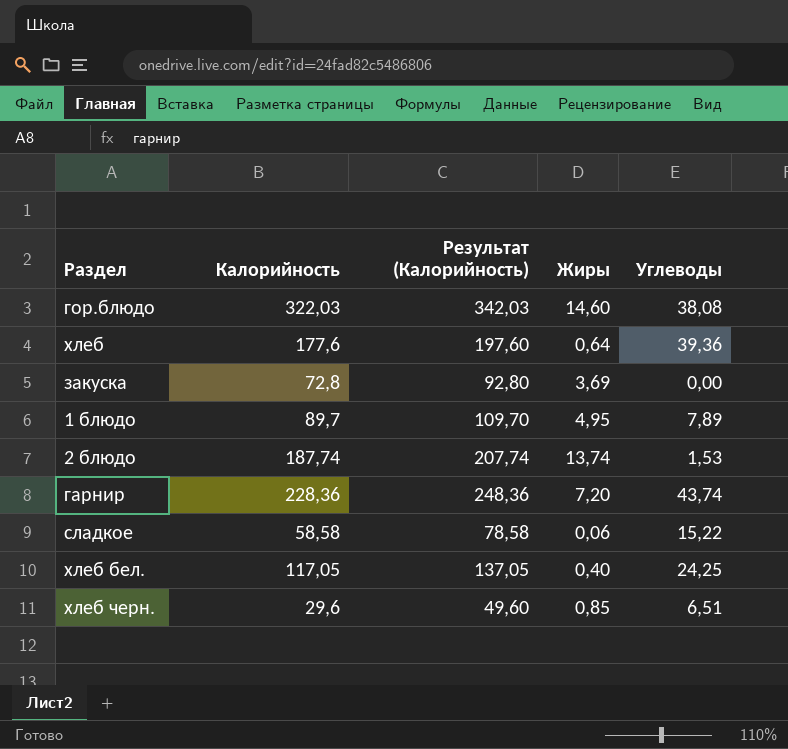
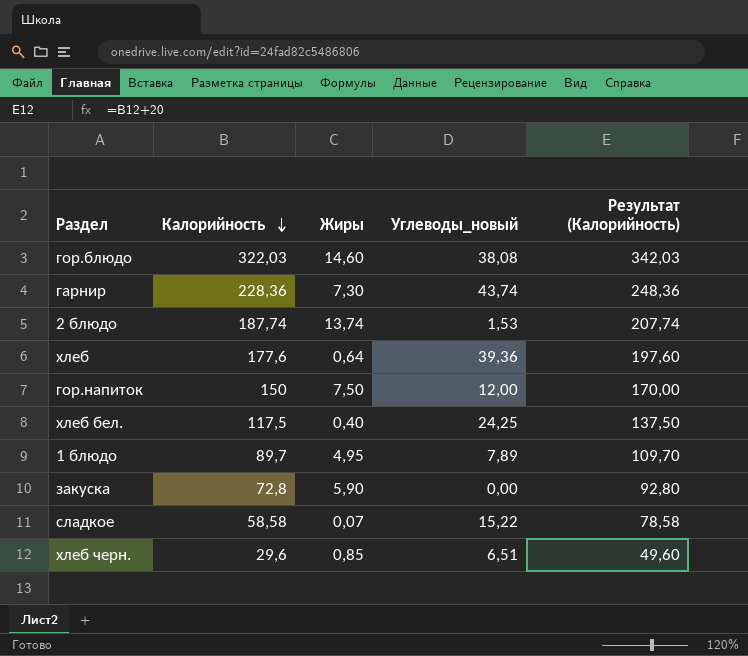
row order: none -> Калорийность descending
column name: Углеводы -> Углеводы_новый
column Результат (Калорийность) | position: 3 -> 5
гарнир | Жиры: 7,20 -> 7,30
row гор.напиток: none -> 150 | 7,50 | 12,00 | 170,00
хлеб бел. | Калорийность: 117,05 -> 117,5
хлеб бел. | Результат (Калорийность): 137,05 -> 137,50
закуска | Жиры: 3,69 -> 5,90
сладкое | Жиры: 0,06 -> 0,07

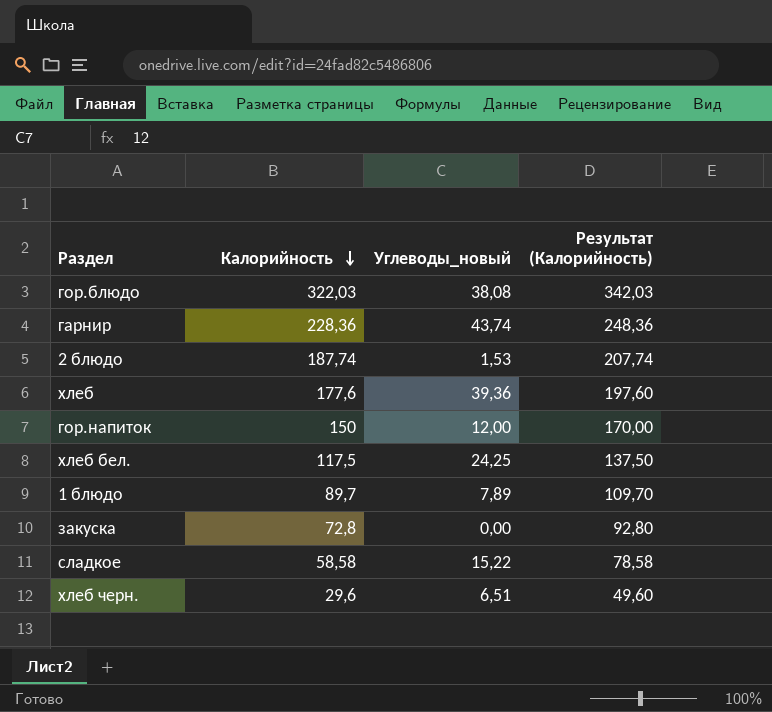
column Жиры | position: 3 -> none

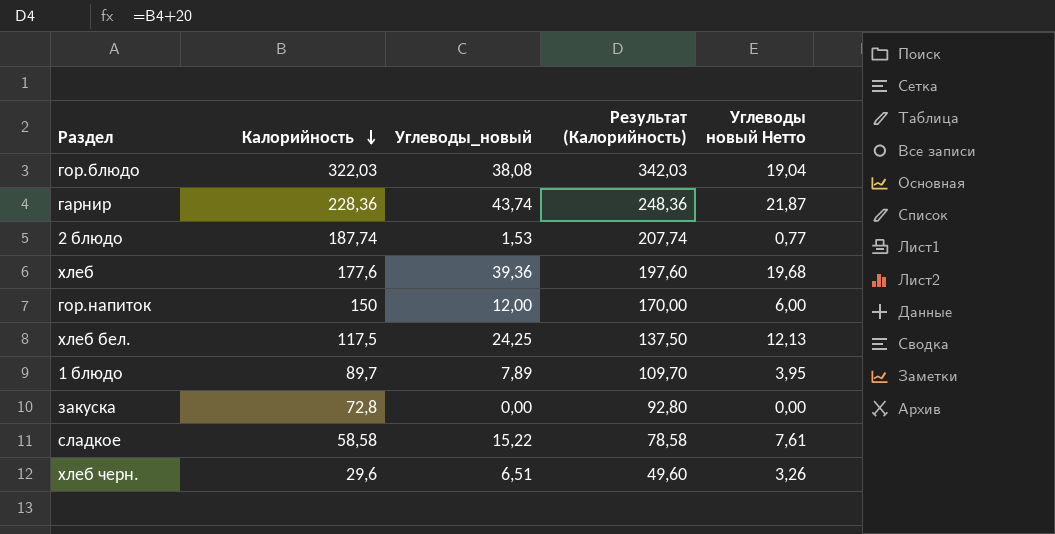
column Углеводы новый Нетто | formula: none -> [Углеводы_новый] * 0,5

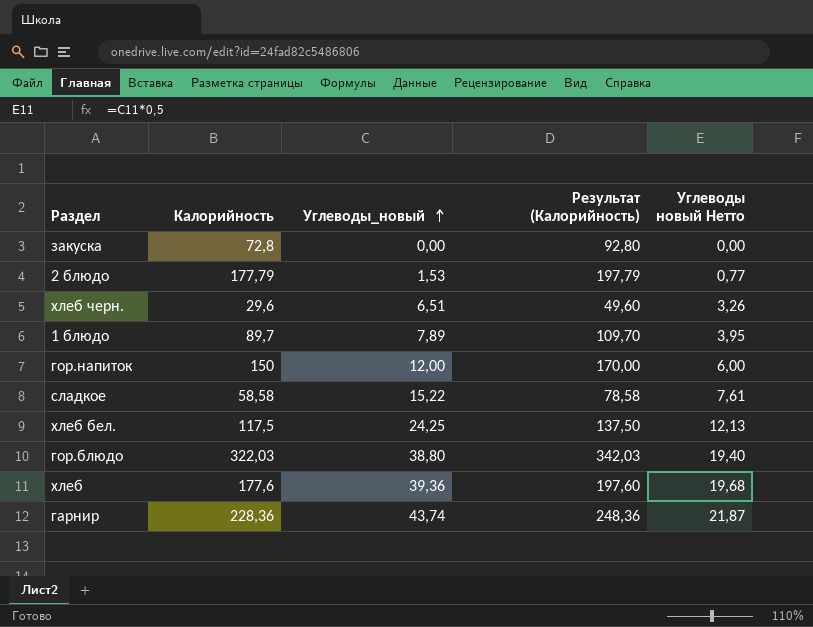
row order: Калорийность descending -> Углеводы_новый ascending
2 блюдо | Калорийность: 187,74 -> 177,79
2 блюдо | Результат (Калорийность): 207,74 -> 197,79
гор.блюдо | Углеводы_новый: 38,08 -> 38,80
гор.блюдо | Углеводы новый Нетто: 19,04 -> 19,40

